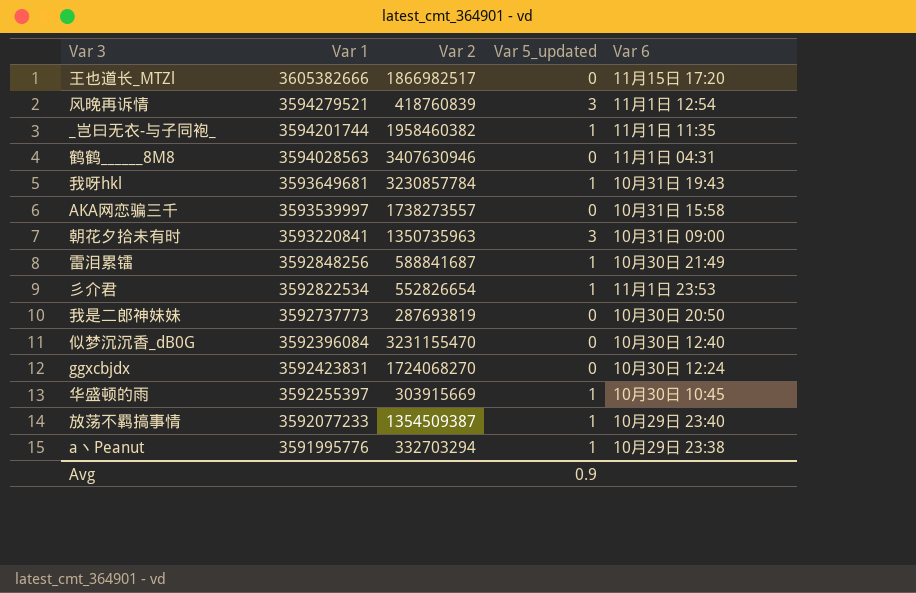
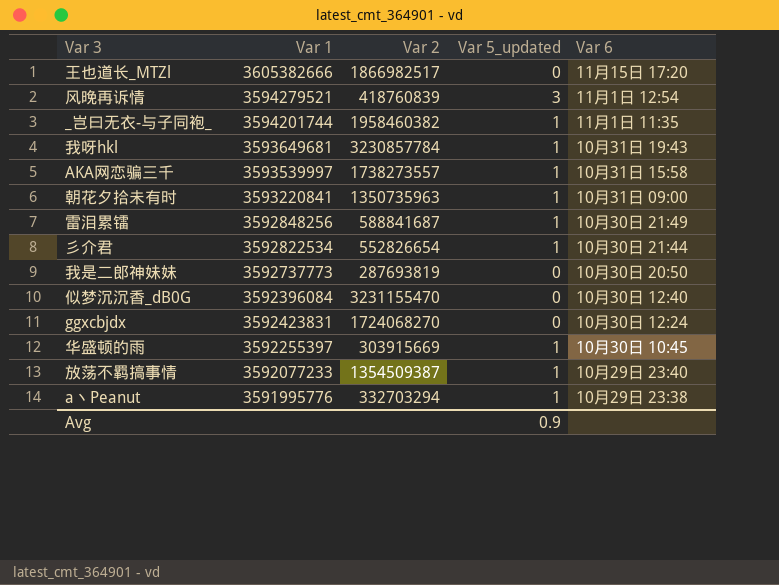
row 鹤鹤______8M8: 3594028563 | 3407630946 | 0 | 11月1日 04:31 -> none
AKA网恋骗三千 | Var 5_updated: 0 -> 1
朝花夕拾未有时 | Var 5_updated: 3 -> 1
彡介君 | Var 6: 11月1日 23:53 -> 10月30日 21:44

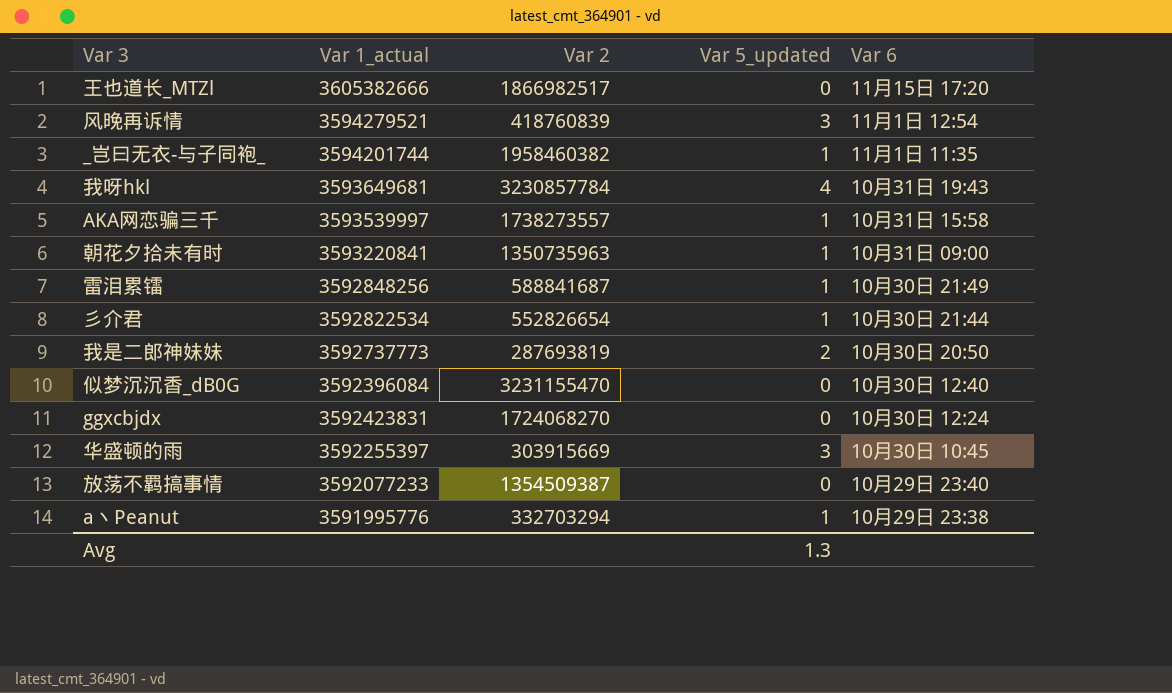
column name: Var 1 -> Var 1_actual
我呀hkl | Var 5_updated: 1 -> 4
我是二郎神妹妹 | Var 5_updated: 0 -> 2
华盛顿的雨 | Var 5_updated: 1 -> 3
放荡不羁搞事情 | Var 5_updated: 1 -> 0
Avg | Var 5_updated: 0.9 -> 1.3

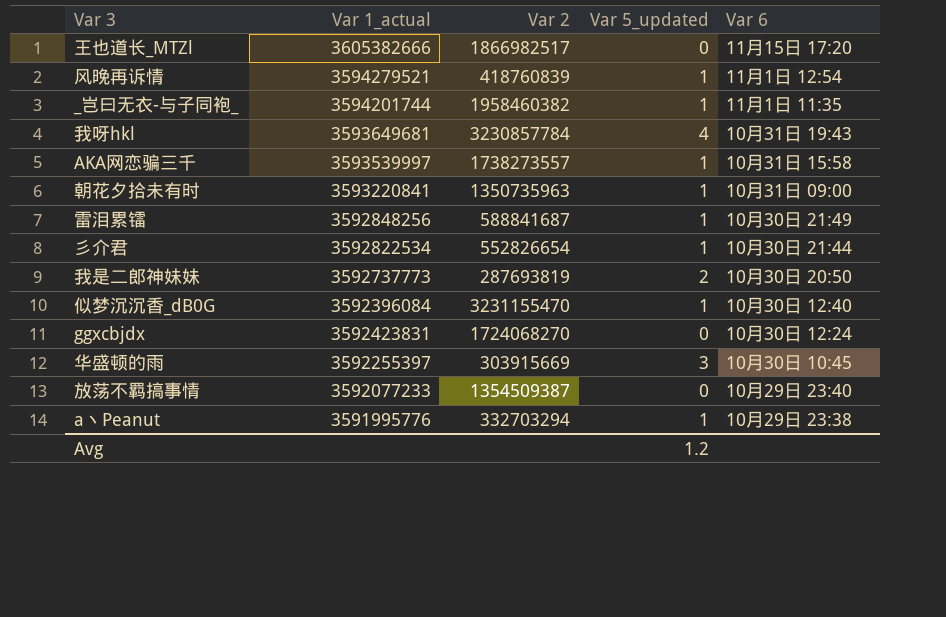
风晚再诉情 | Var 5_updated: 3 -> 1
似梦沉沉香_dB0G | Var 5_updated: 0 -> 1
Avg | Var 5_updated: 1.3 -> 1.2

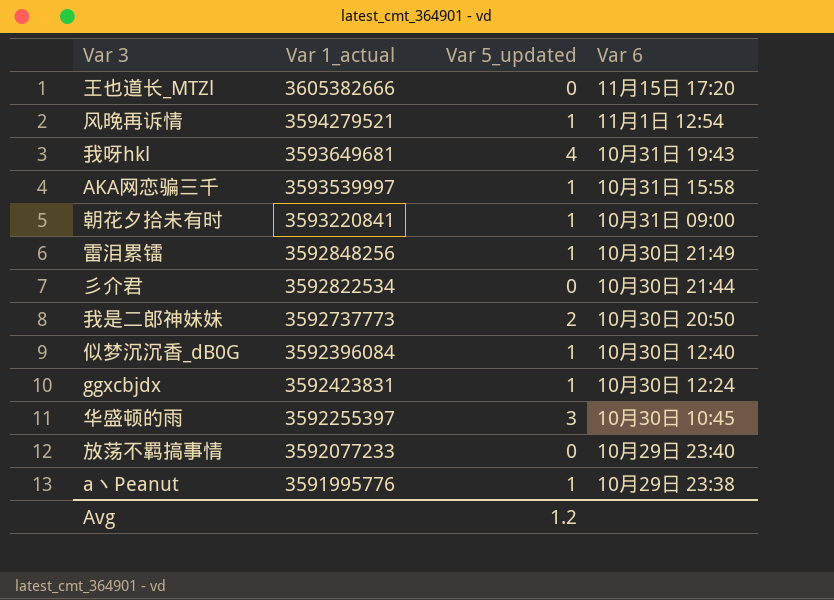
column Var 2 | position: 3 -> none
row _岂曰无衣-与子同袍_: 3594201744 | 1958460382 | 1 | 11月1日 11:35 -> none
彡介君 | Var 5_updated: 1 -> 0
ggxcbjdx | Var 5_updated: 0 -> 1

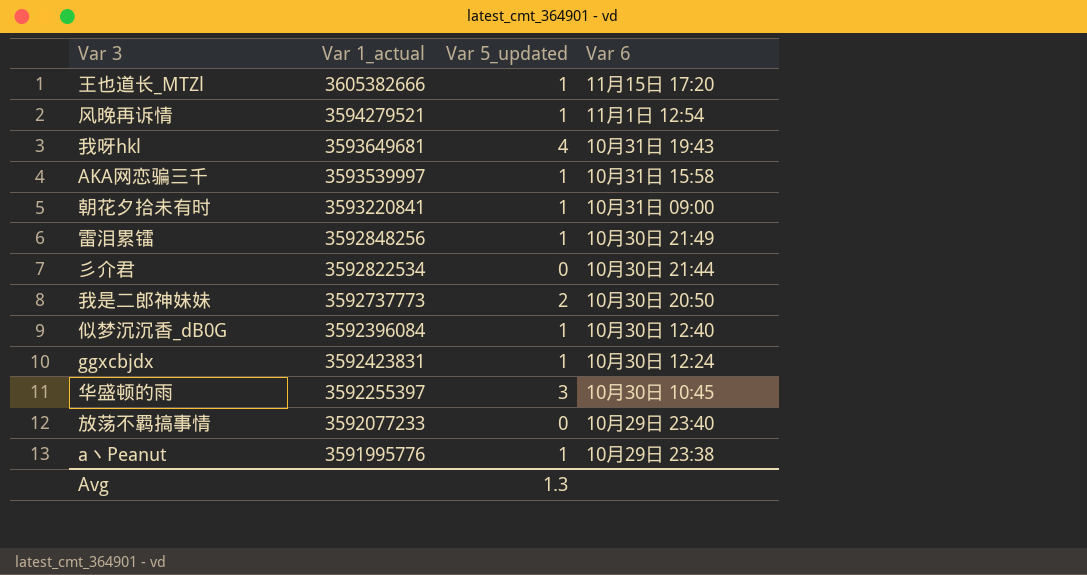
王也道长_MTZl | Var 5_updated: 0 -> 1
Avg | Var 5_updated: 1.2 -> 1.3

